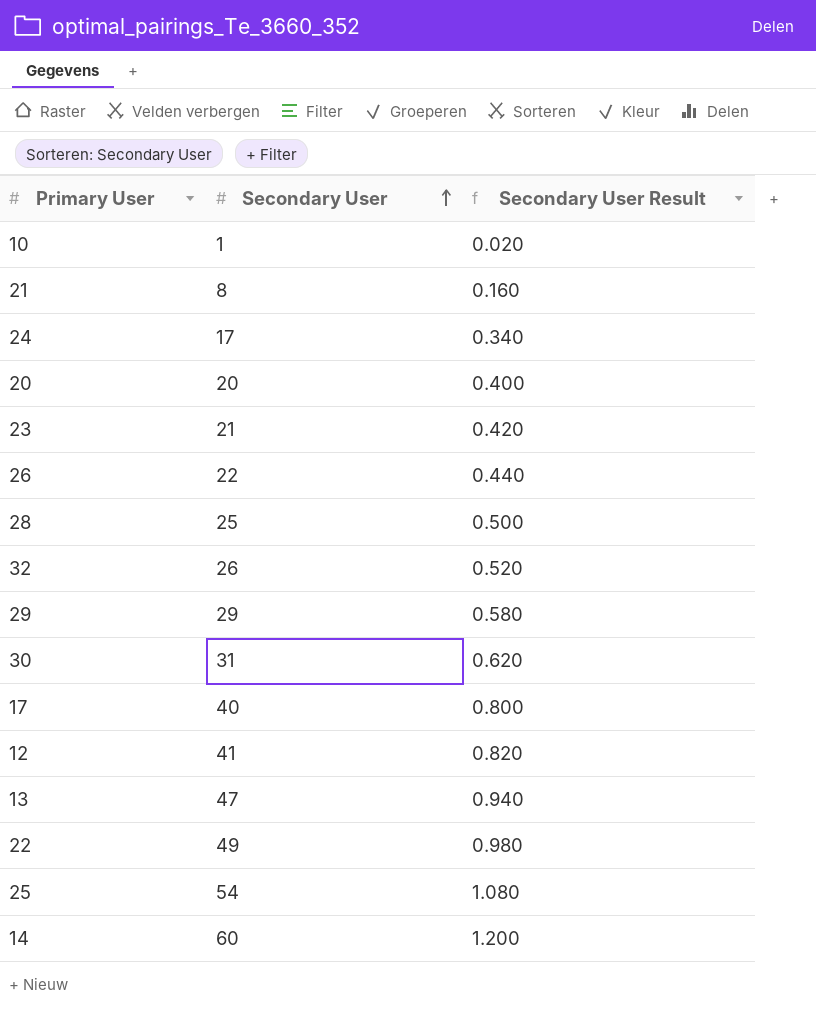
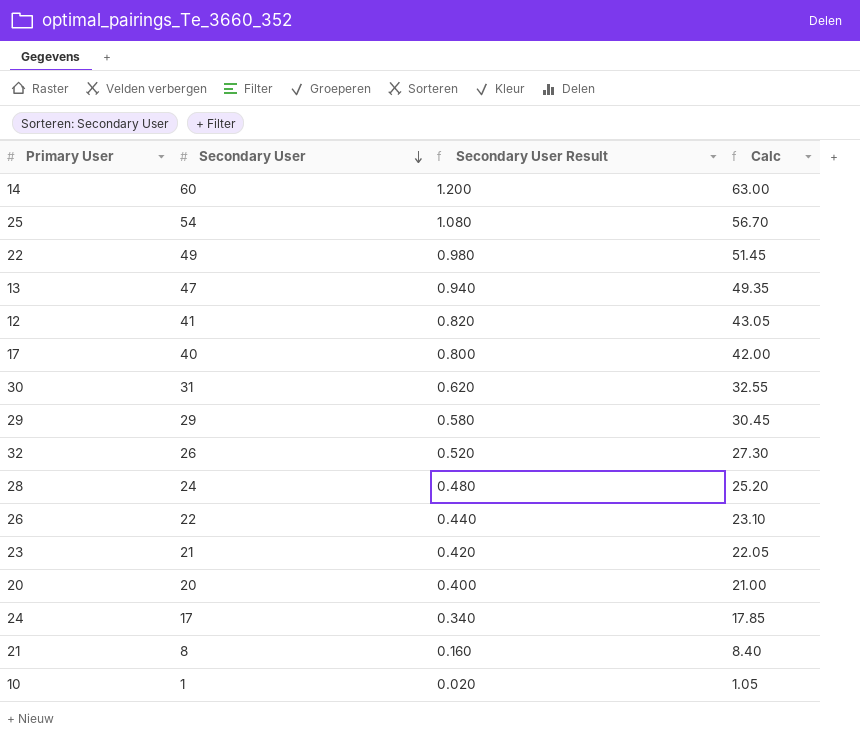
row order: Secondary User ascending -> Secondary User descending
column Calc | formula: none -> [Secondary User] * 1.05
28 | Secondary User: 25 -> 24
28 | Secondary User Result: 0.500 -> 0.480

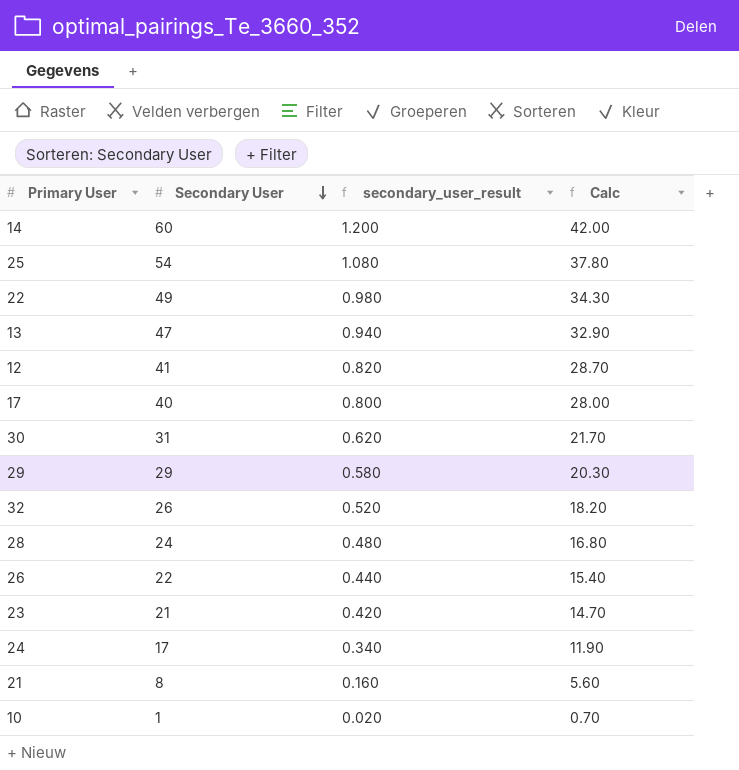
column name: Secondary User Result -> secondary_user_result
column Calc | formula: [Secondary User] * 1.05 -> [Secondary User] * 0.7
row 20: 20 | 0.400 | 21.00 -> none

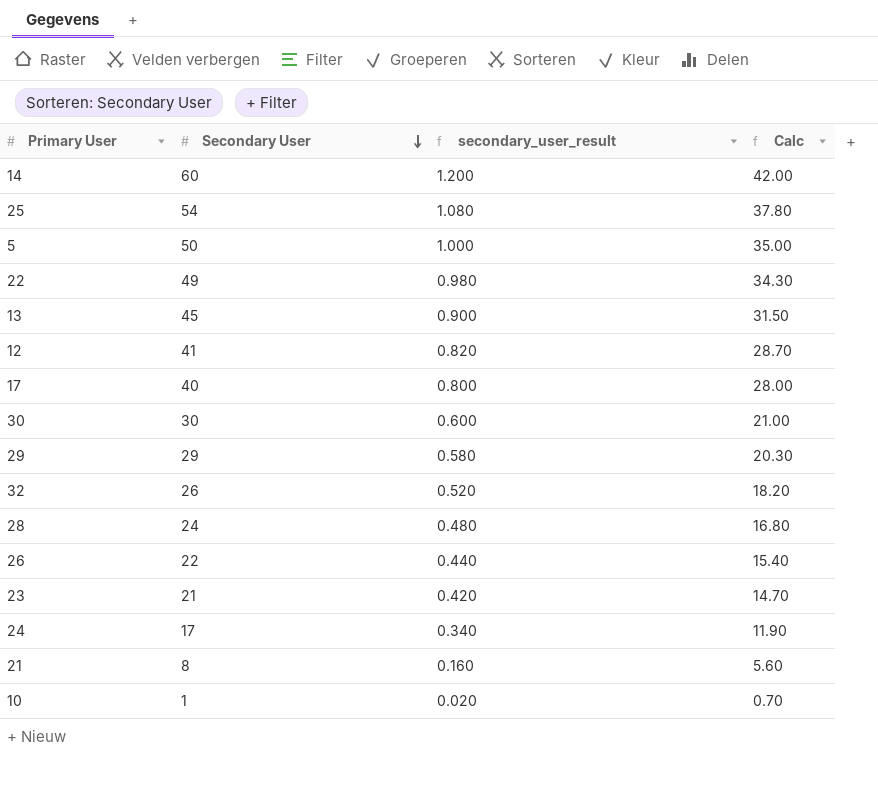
row 5: none -> 50 | 1.000 | 35.00
13 | Secondary User: 47 -> 45
13 | secondary_user_result: 0.940 -> 0.900
13 | Calc: 32.90 -> 31.50
30 | Secondary User: 31 -> 30
30 | secondary_user_result: 0.620 -> 0.600
30 | Calc: 21.70 -> 21.00

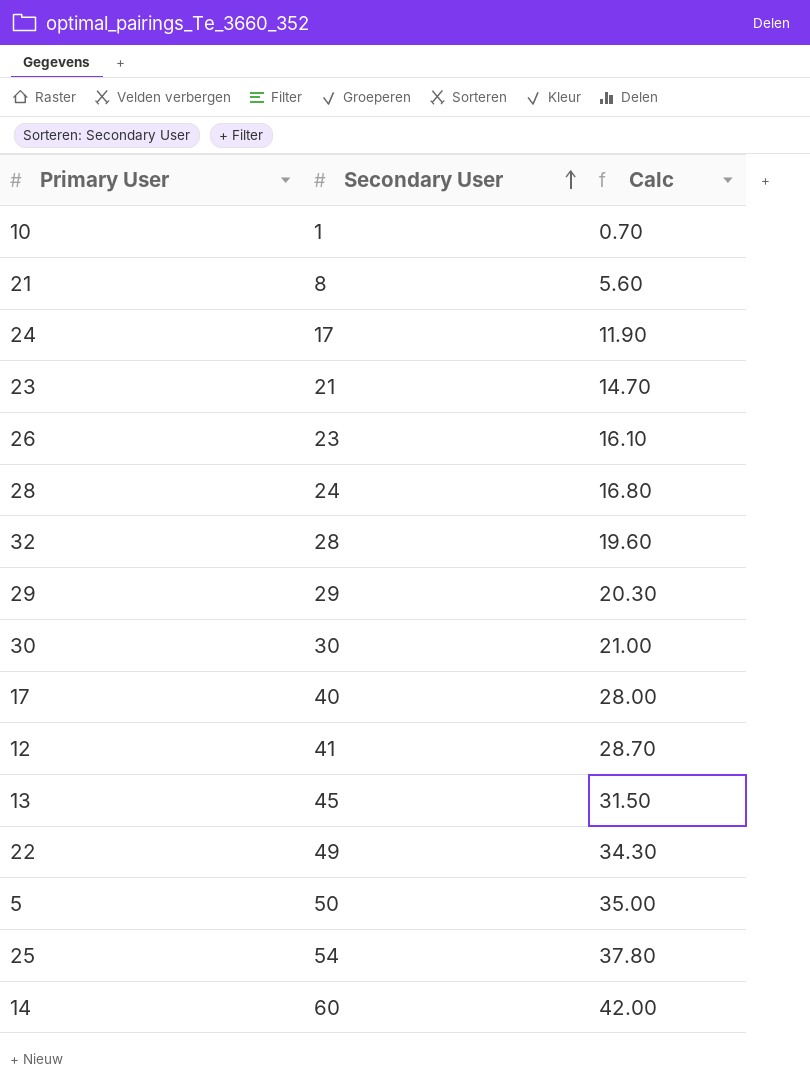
row order: Secondary User descending -> Secondary User ascending
column secondary_user_result | formula: [Secondary User] * 0.02 -> none
26 | Secondary User: 22 -> 23
26 | Calc: 15.40 -> 16.10
32 | Secondary User: 26 -> 28
32 | Calc: 18.20 -> 19.60

